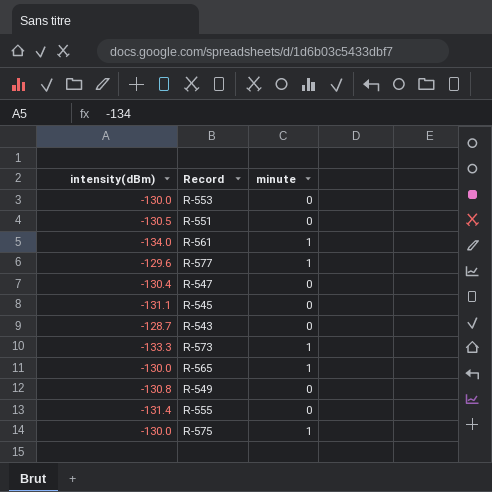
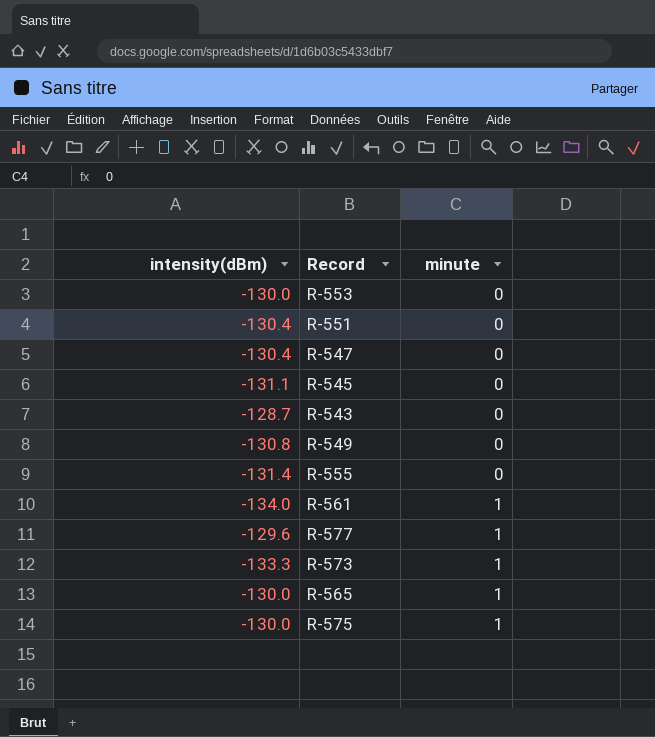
row order: none -> minute ascending
R-551 | intensity(dBm): -130.5 -> -130.4

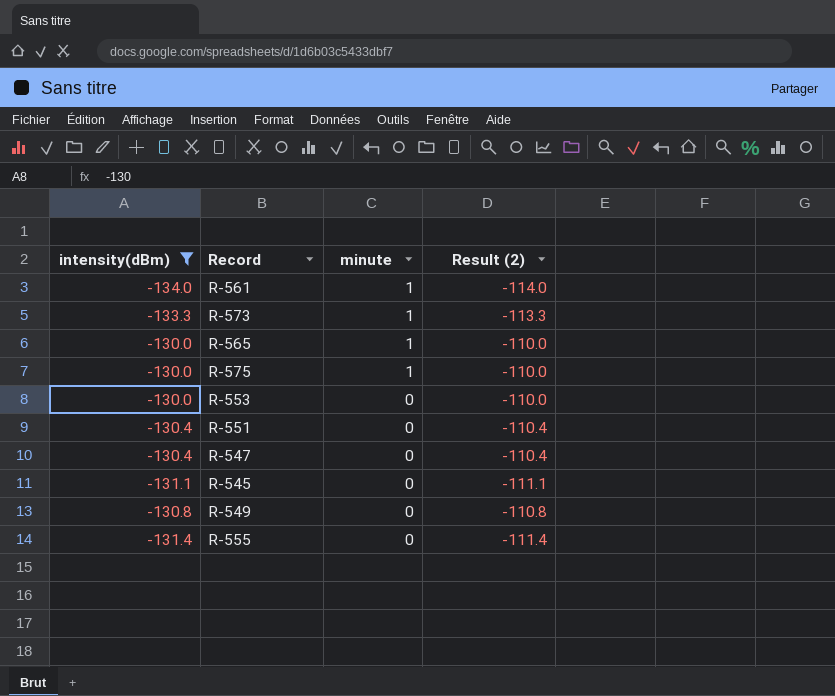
filter: none -> intensity(dBm) <= -130.0
row order: minute ascending -> minute descending
column Result (2) | formula: none -> [intensity(dBm)] + 20

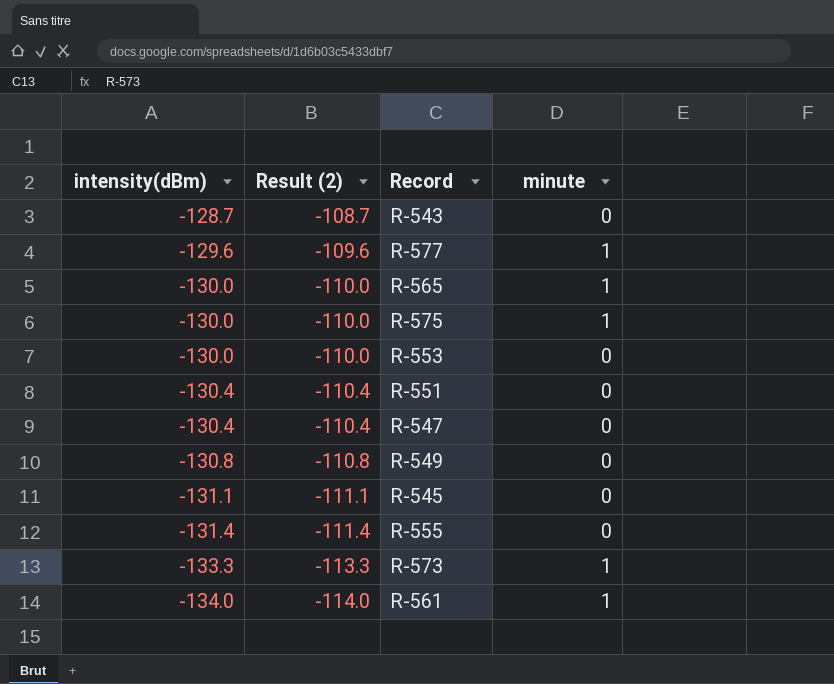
filter: intensity(dBm) <= -130.0 -> none
row order: minute descending -> intensity(dBm) descending
column Result (2) | position: 4 -> 2

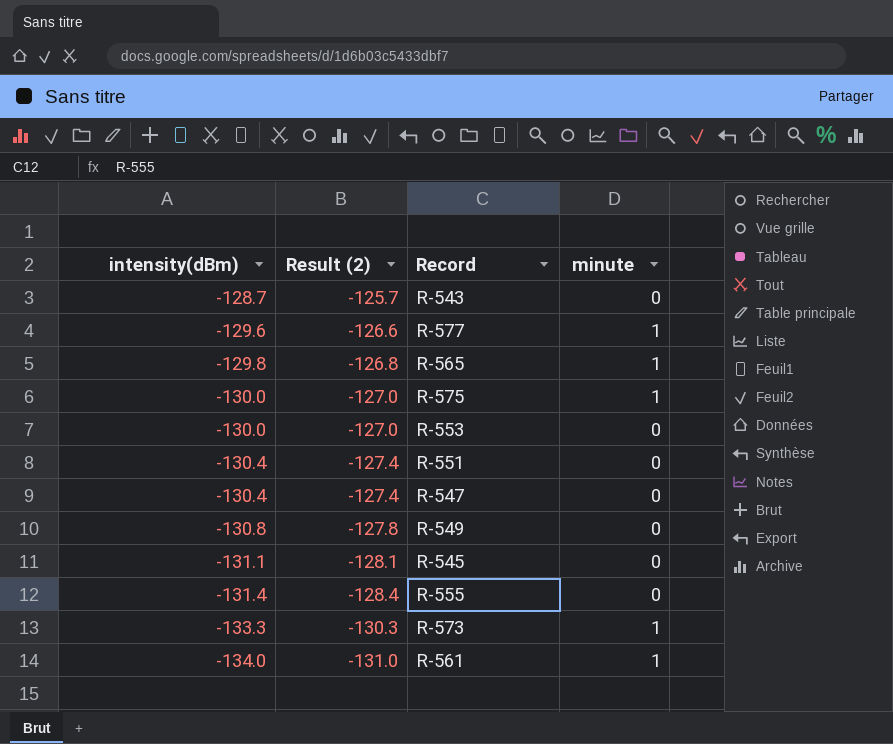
column Result (2) | formula: [intensity(dBm)] + 20 -> [intensity(dBm)] + 3
R-565 | intensity(dBm): -130.0 -> -129.8

